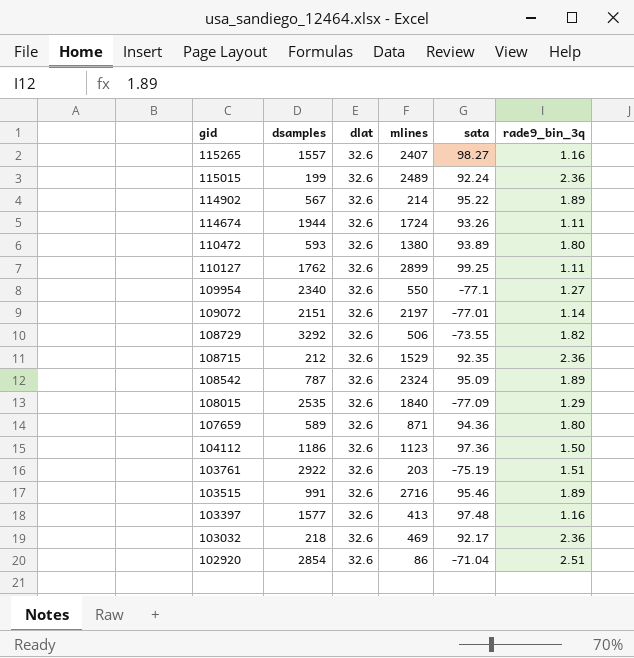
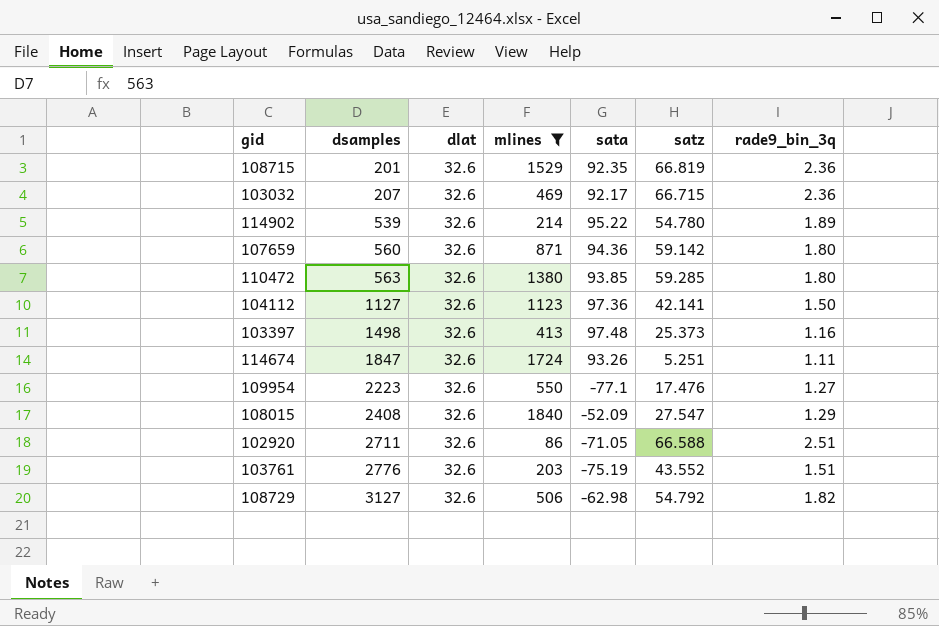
filter: none -> mlines <= 1840
row order: gid descending -> dsamples ascending
column satz | position: none -> 6
108715 | dsamples: 212 -> 201
103032 | dsamples: 218 -> 207
114902 | dsamples: 567 -> 539
107659 | dsamples: 589 -> 560
110472 | dsamples: 593 -> 563
110472 | sata: 93.89 -> 93.85
104112 | dsamples: 1186 -> 1127
103397 | dsamples: 1577 -> 1498
114674 | dsamples: 1944 -> 1847
109954 | dsamples: 2340 -> 2223
108015 | dsamples: 2535 -> 2408
108015 | sata: -77.09 -> -52.09
102920 | dsamples: 2854 -> 2711
102920 | sata: -71.04 -> -71.05
103761 | dsamples: 2922 -> 2776
108729 | dsamples: 3292 -> 3127
108729 | sata: -73.55 -> -62.98

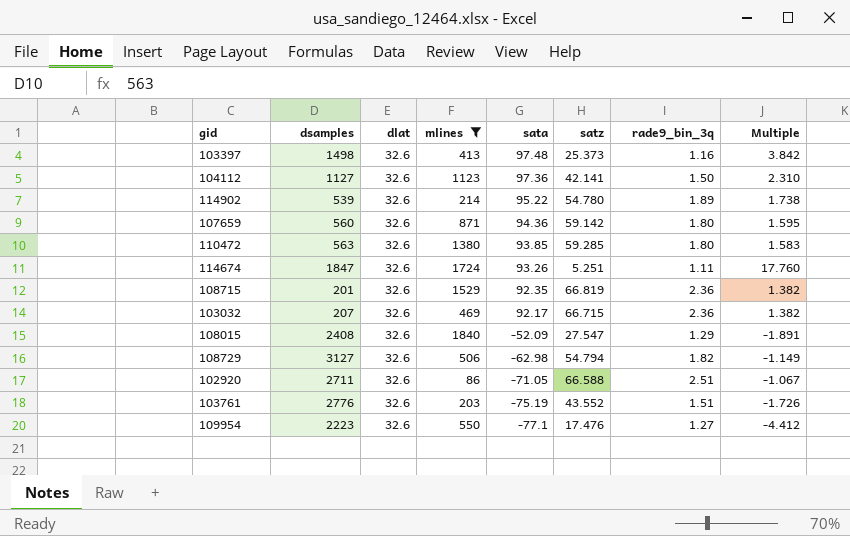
row order: dsamples ascending -> sata descending
column Multiple | formula: none -> [sata] / [satz]
108729 | satz: 54.792 -> 54.794

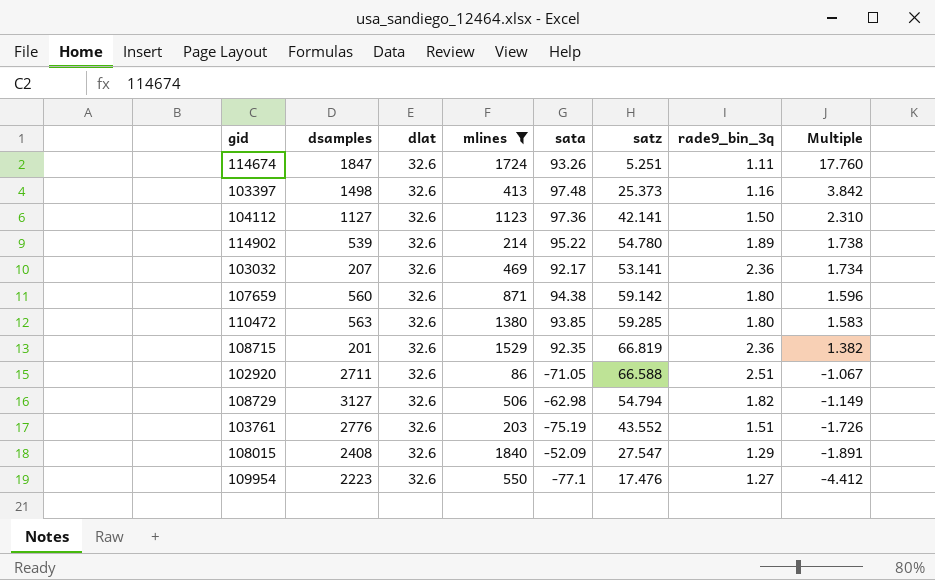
row order: sata descending -> Multiple descending
103032 | satz: 66.715 -> 53.141
103032 | Multiple: 1.382 -> 1.734
107659 | sata: 94.36 -> 94.38
107659 | Multiple: 1.595 -> 1.596

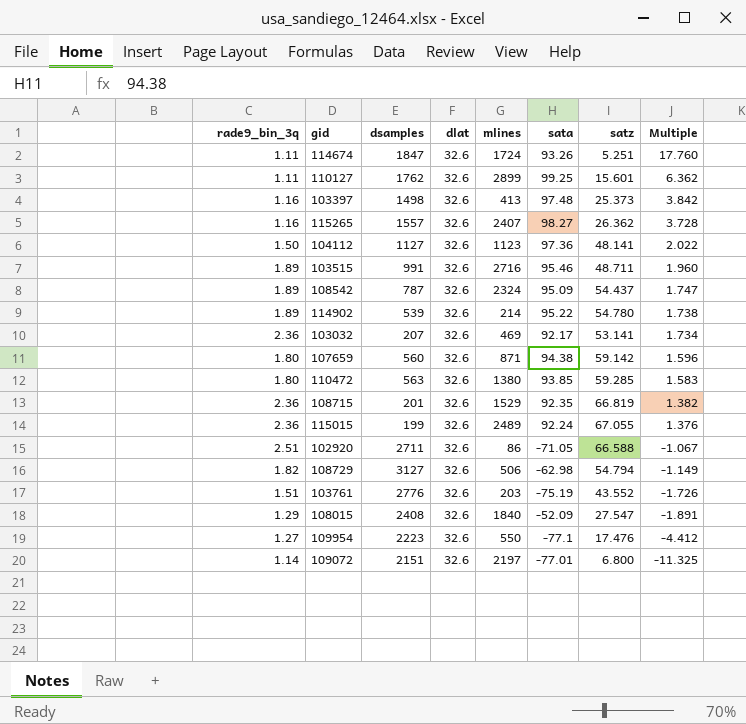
filter: mlines <= 1840 -> none
column rade9_bin_3q | position: 7 -> 1
104112 | satz: 42.141 -> 48.141
104112 | Multiple: 2.310 -> 2.022

